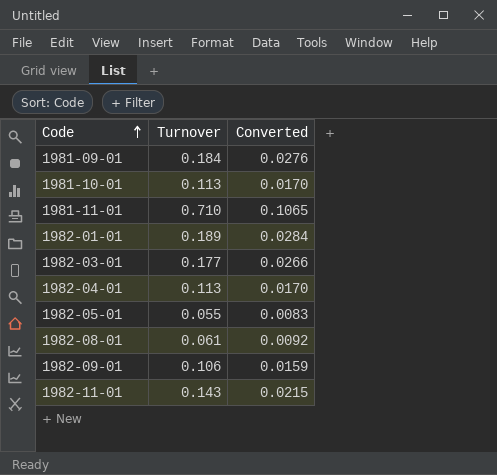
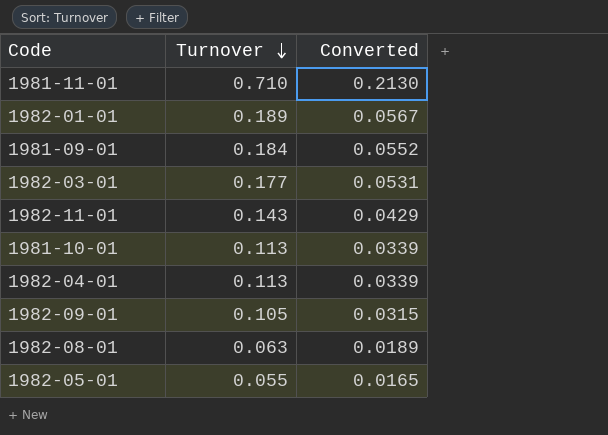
row order: Code ascending -> Turnover descending
column Converted | formula: [Turnover] * 0.15 -> [Turnover] * 0.3
1982-09-01 | Turnover: 0.106 -> 0.105
1982-08-01 | Turnover: 0.061 -> 0.063

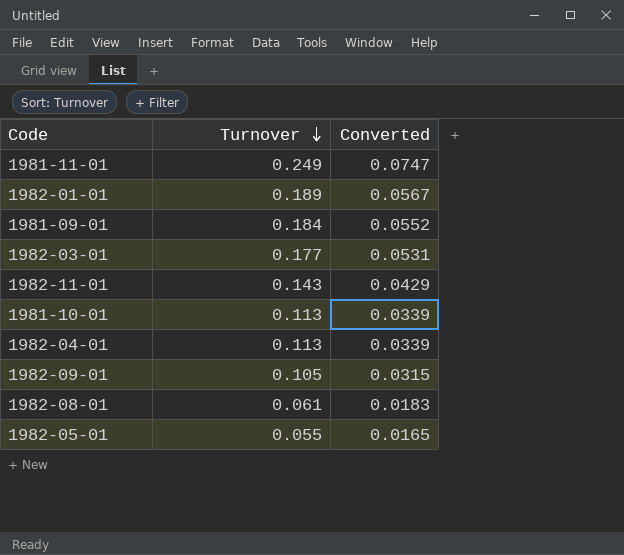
1981-11-01 | Turnover: 0.710 -> 0.249
1981-11-01 | Converted: 0.2130 -> 0.0747
1982-08-01 | Turnover: 0.063 -> 0.061
1982-08-01 | Converted: 0.0189 -> 0.0183

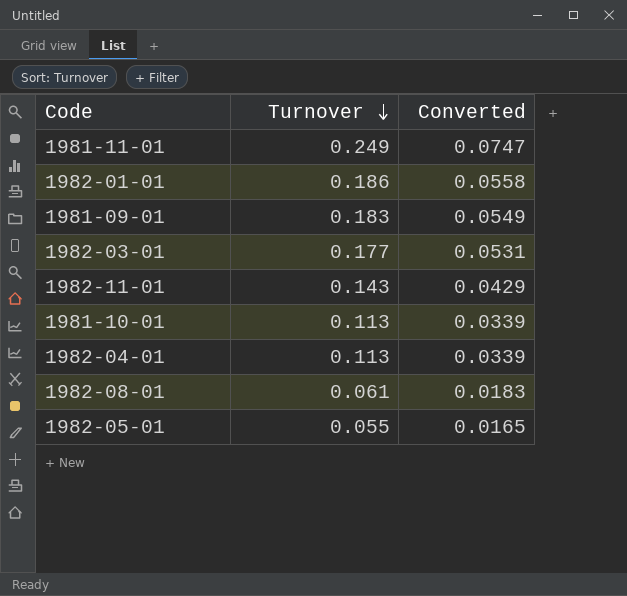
row 1982-09-01: 0.105 | 0.0315 -> none
1982-01-01 | Turnover: 0.189 -> 0.186
1982-01-01 | Converted: 0.0567 -> 0.0558
1981-09-01 | Turnover: 0.184 -> 0.183
1981-09-01 | Converted: 0.0552 -> 0.0549

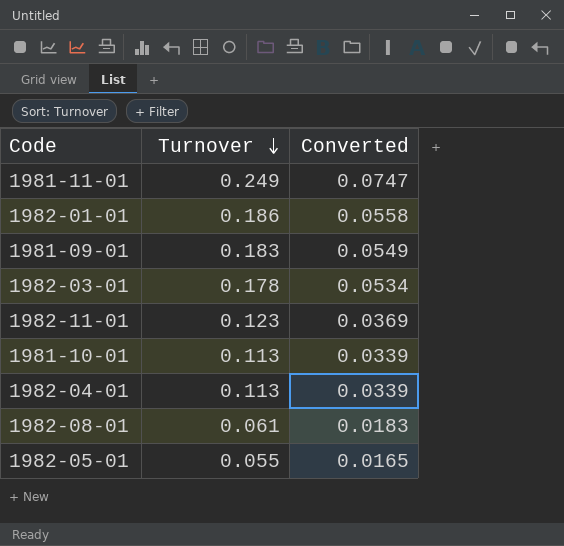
1982-03-01 | Turnover: 0.177 -> 0.178
1982-03-01 | Converted: 0.0531 -> 0.0534
1982-11-01 | Turnover: 0.143 -> 0.123
1982-11-01 | Converted: 0.0429 -> 0.0369

